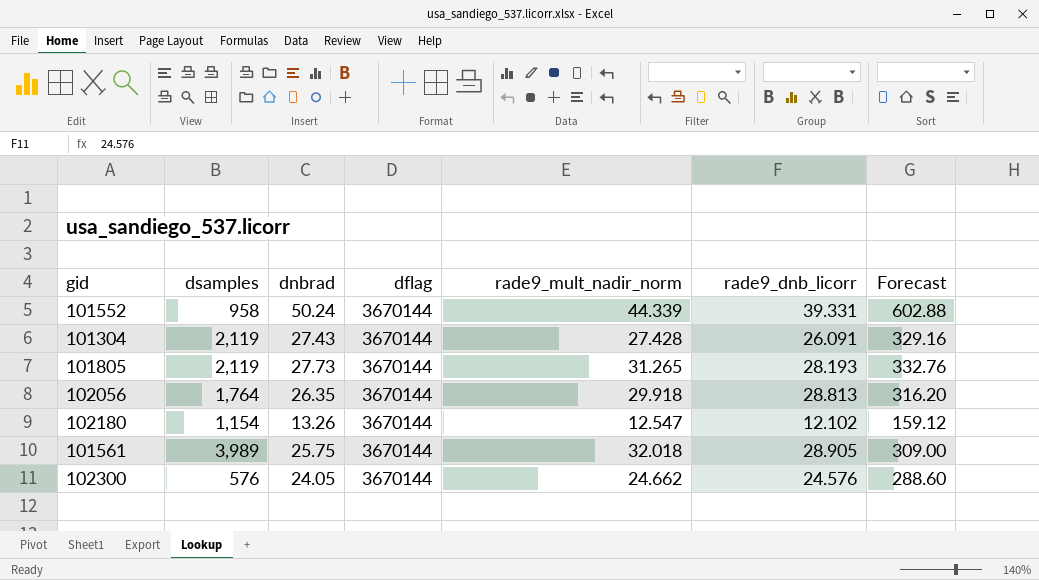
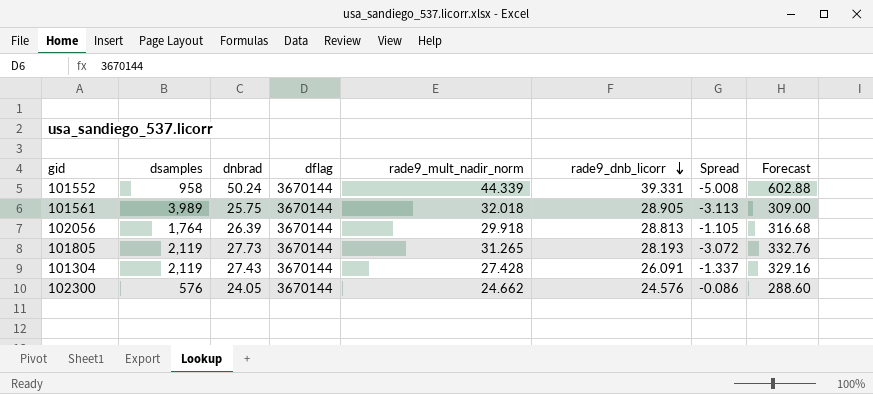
row order: none -> rade9_dnb_licorr descending
column Spread | formula: none -> [rade9_dnb_licorr] - [rade9_mult_nadir_norm]
row 102180: 1,154 | 13.26 | 3670144 | 12.547 | 12.102 | 159.12 -> none
102056 | dnbrad: 26.35 -> 26.39
102056 | Forecast: 316.20 -> 316.68

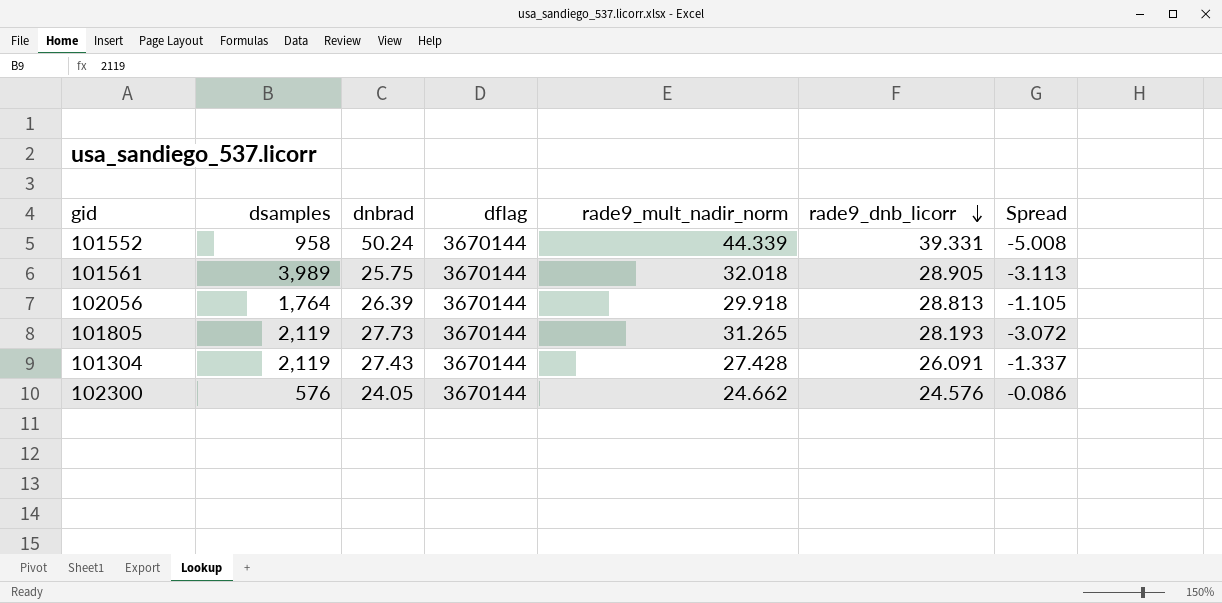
column Forecast | formula: [dnbrad] * 12 -> none

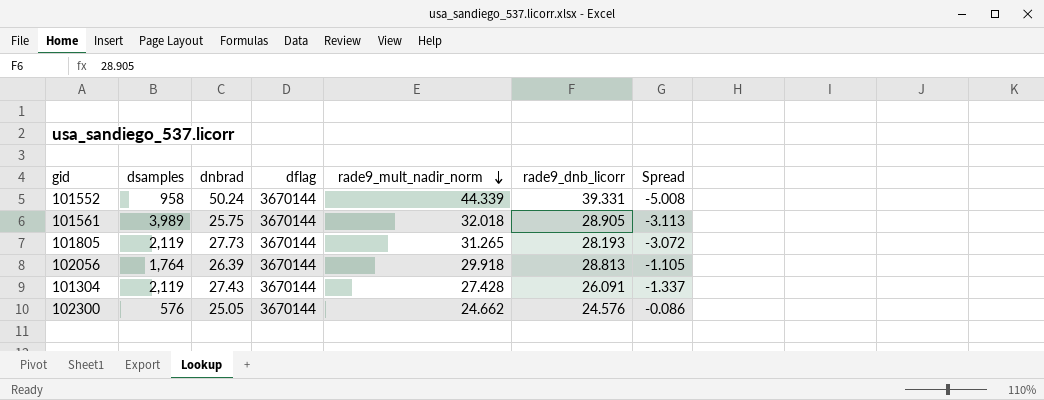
row order: rade9_dnb_licorr descending -> rade9_mult_nadir_norm descending
102300 | dnbrad: 24.05 -> 25.05

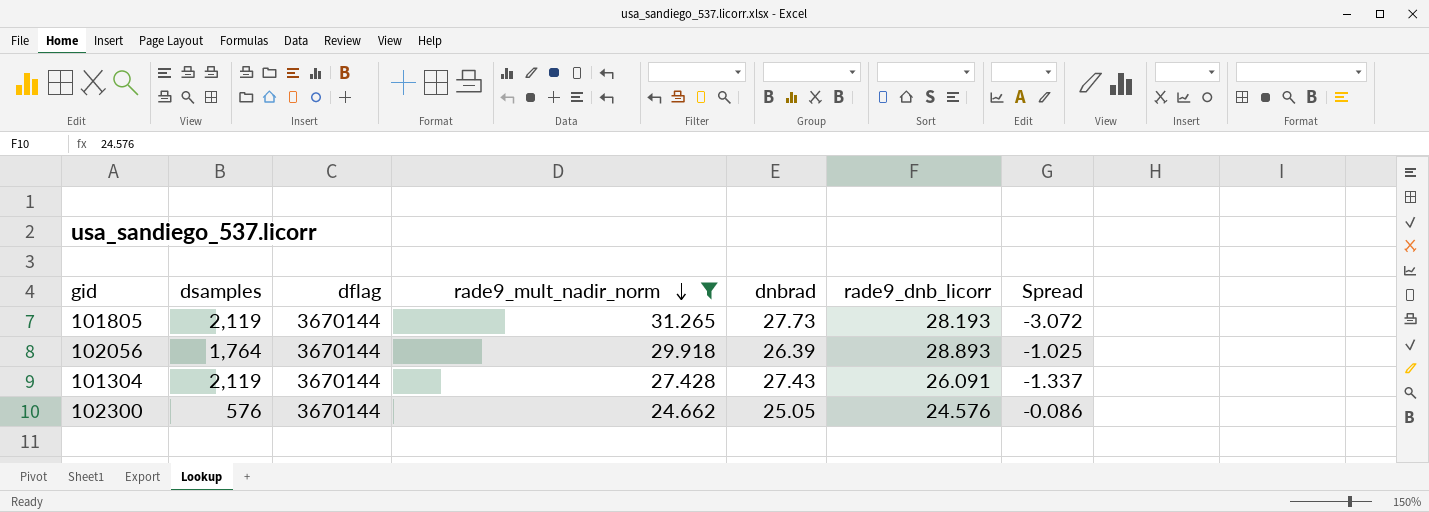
filter: none -> rade9_mult_nadir_norm <= 31.265
column dnbrad | position: 3 -> 5
102056 | rade9_dnb_licorr: 28.813 -> 28.893
102056 | Spread: -1.105 -> -1.025

